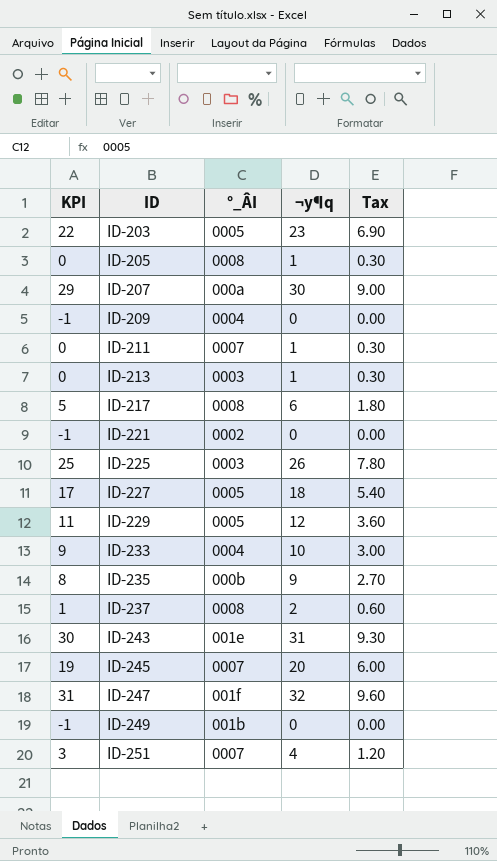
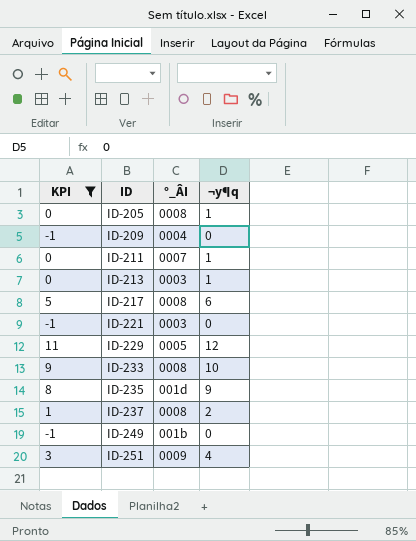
filter: none -> KPI <= 11
column Tax | formula: [¬y¶q] * 0.3 -> none
ID-221 | °_ÂI: 0002 -> 0003
ID-233 | °_ÂI: 0004 -> 0008
ID-235 | °_ÂI: 000b -> 001d
ID-251 | °_ÂI: 0007 -> 0009

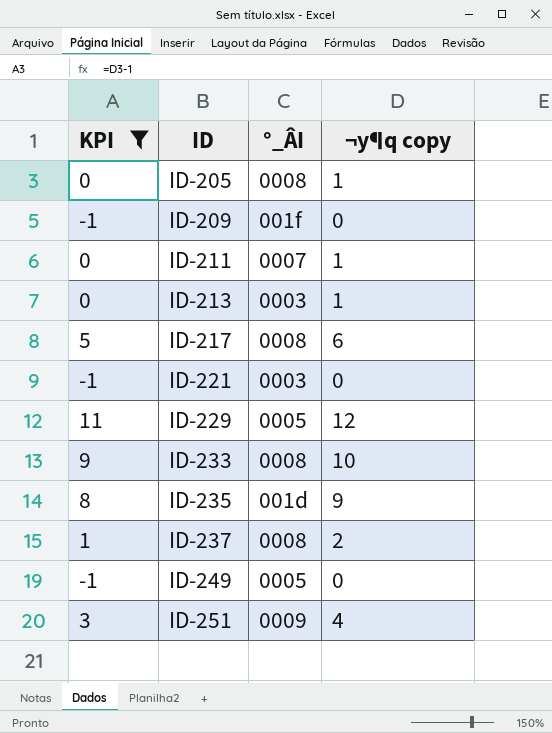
column name: ¬y¶q -> ¬y¶q copy
ID-209 | °_ÂI: 0004 -> 001f
ID-249 | °_ÂI: 001b -> 0005

